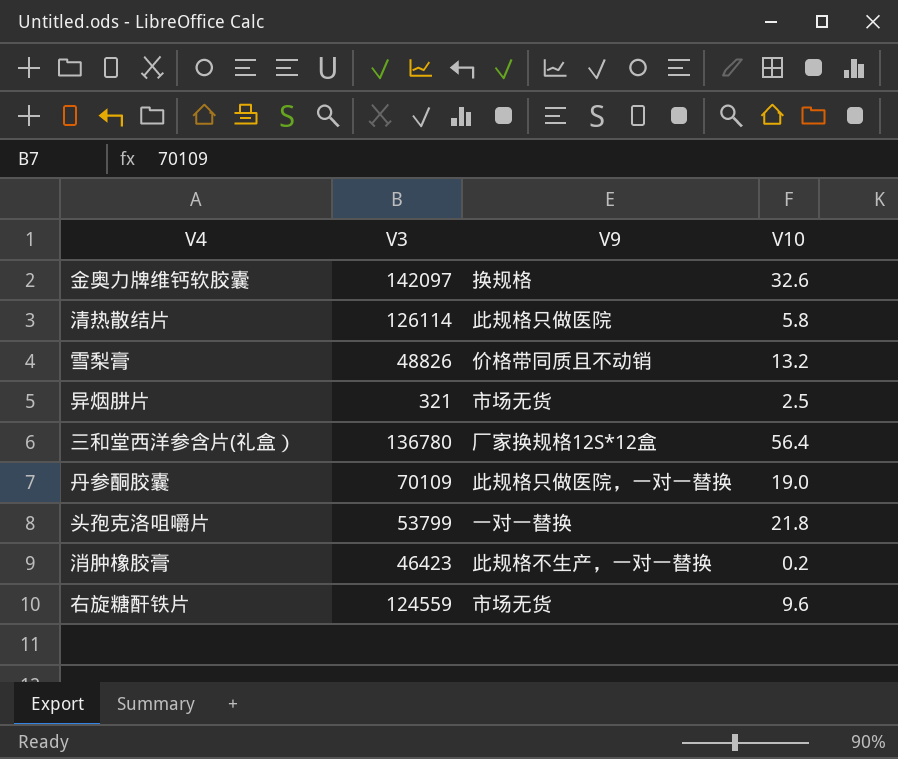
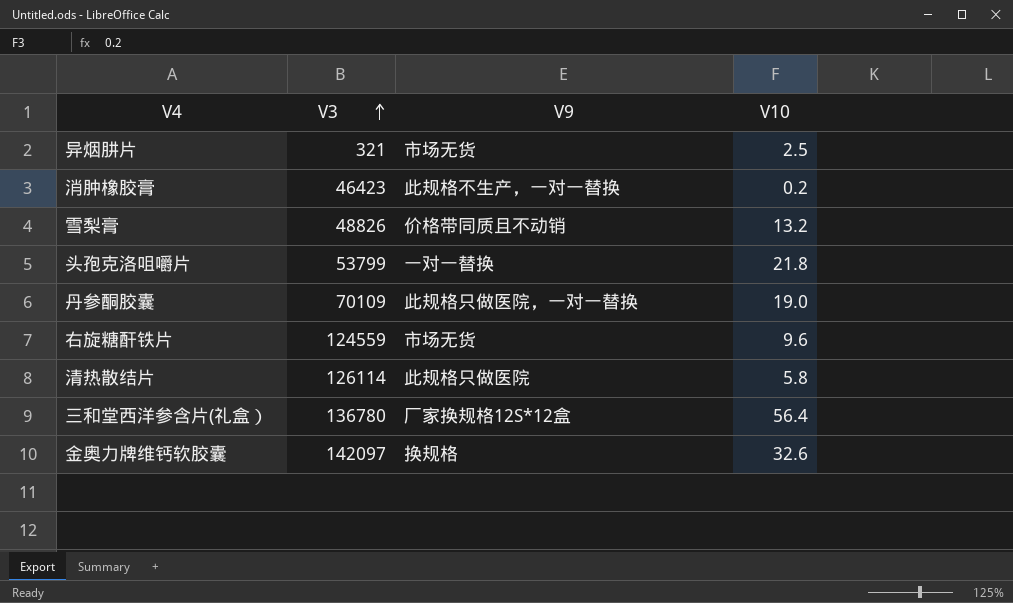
row order: none -> V3 ascending

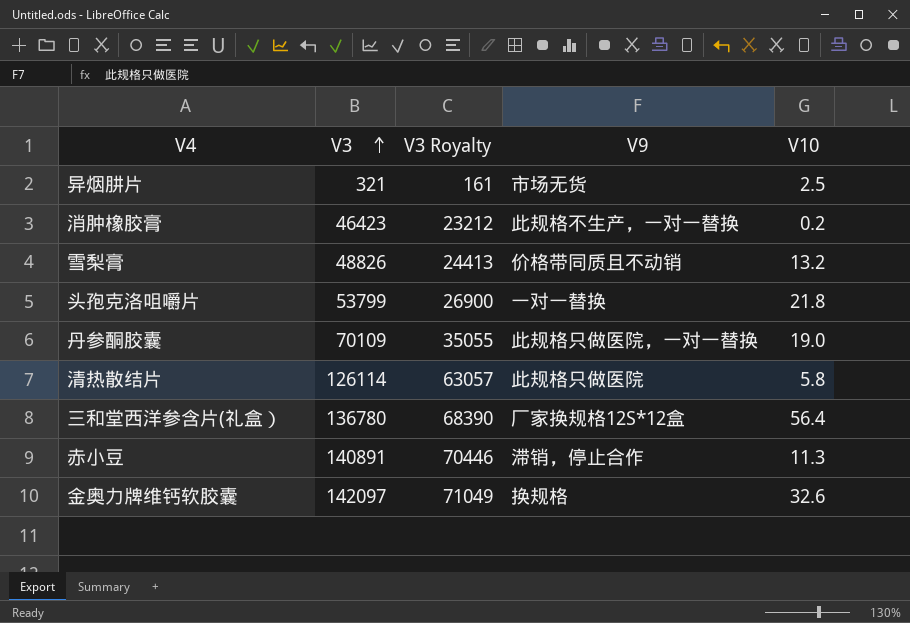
column V3 Royalty | formula: none -> [V3] * 0.5
row 右旋糖酐铁片: 124559 | 市场无货 | 9.6 -> none
row 赤小豆: none -> 140891 | 70446 | 滞销，停止合作 | 11.3

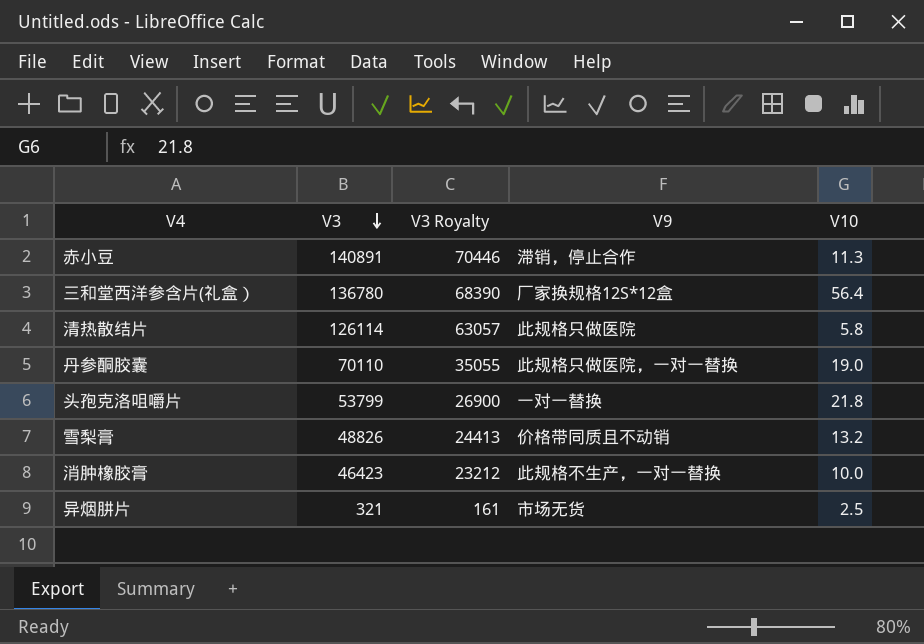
row order: V3 ascending -> V3 descending
row 金奥力牌维钙软胶囊: 142097 | 71049 | 换规格 | 32.6 -> none
丹参酮胶囊 | V3: 70109 -> 70110
消肿橡胶膏 | V10: 0.2 -> 10.0

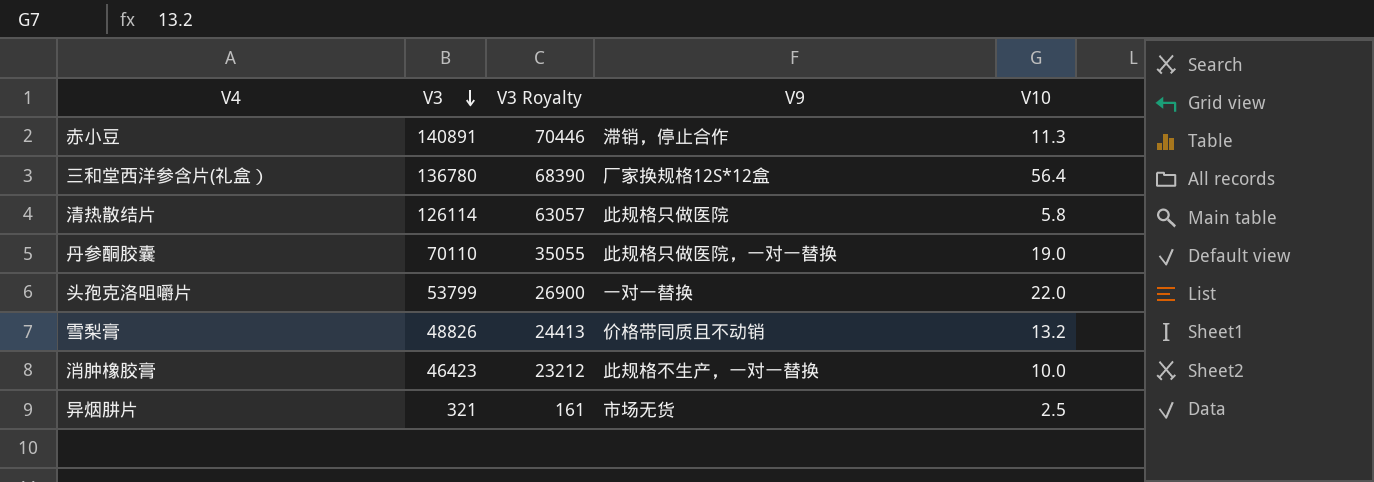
头孢克洛咀嚼片 | V10: 21.8 -> 22.0

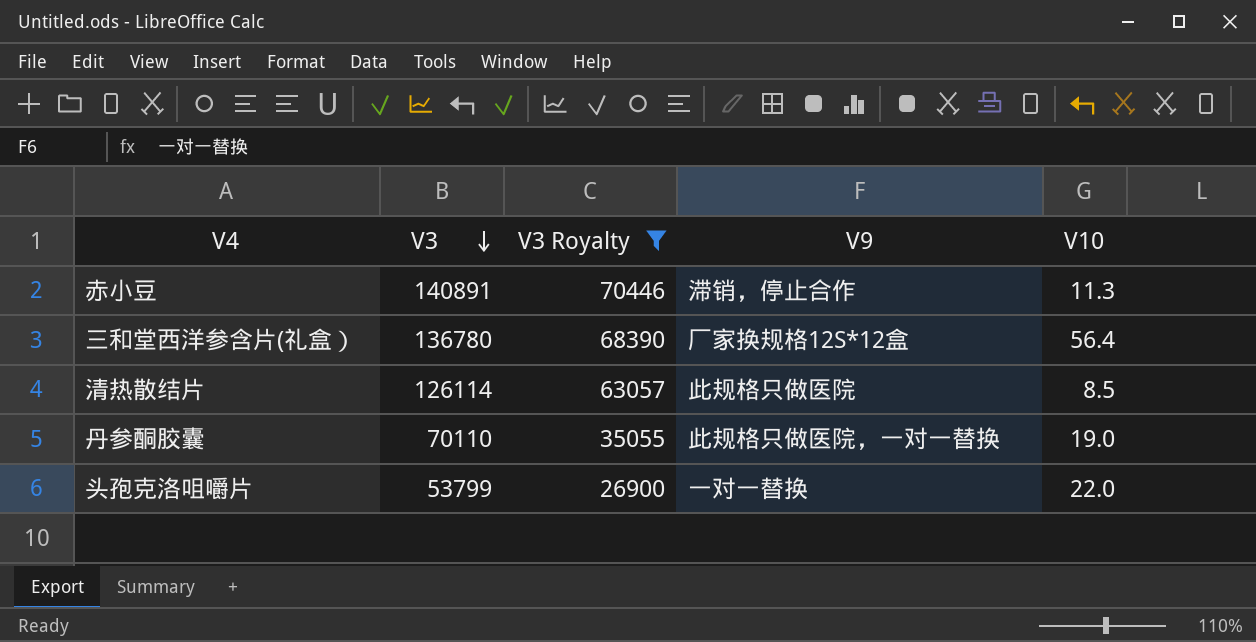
filter: none -> V3 Royalty >= 26900
清热散结片 | V10: 5.8 -> 8.5

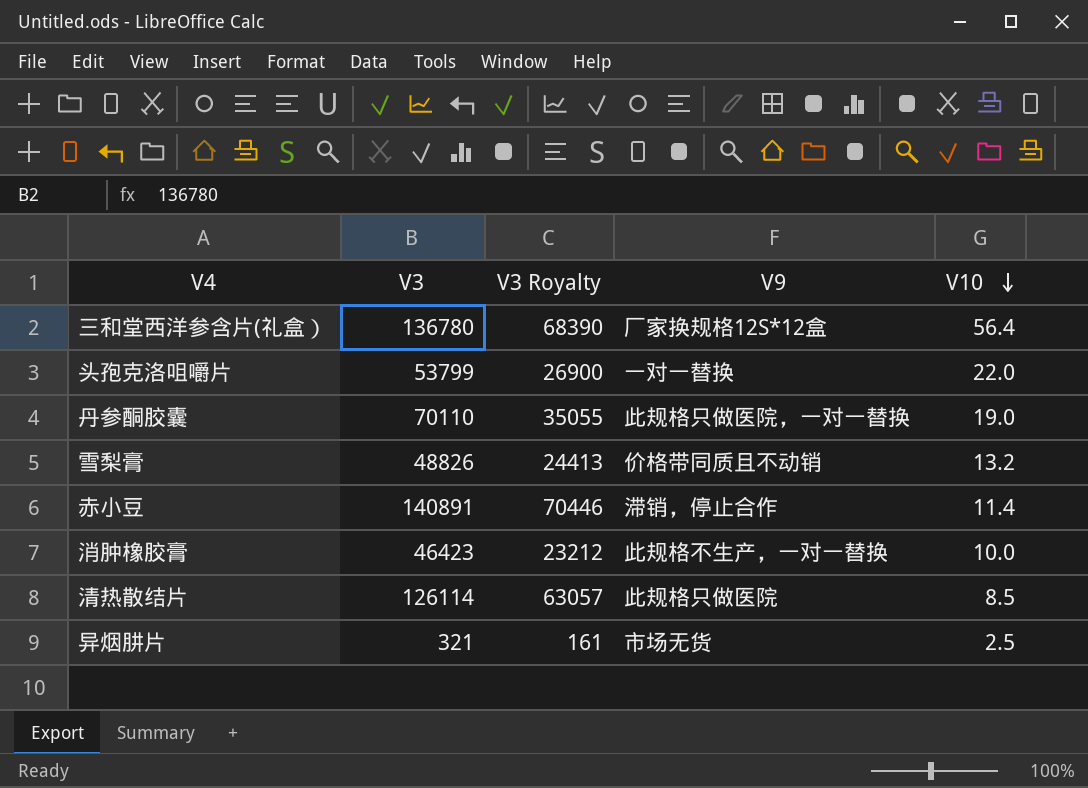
filter: V3 Royalty >= 26900 -> none
row order: V3 descending -> V10 descending
赤小豆 | V10: 11.3 -> 11.4

